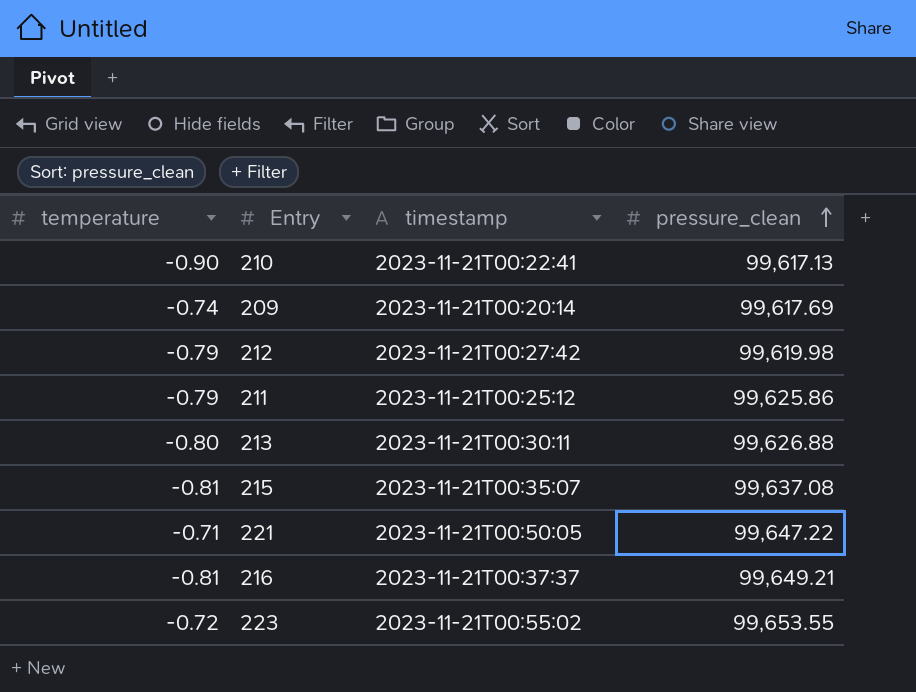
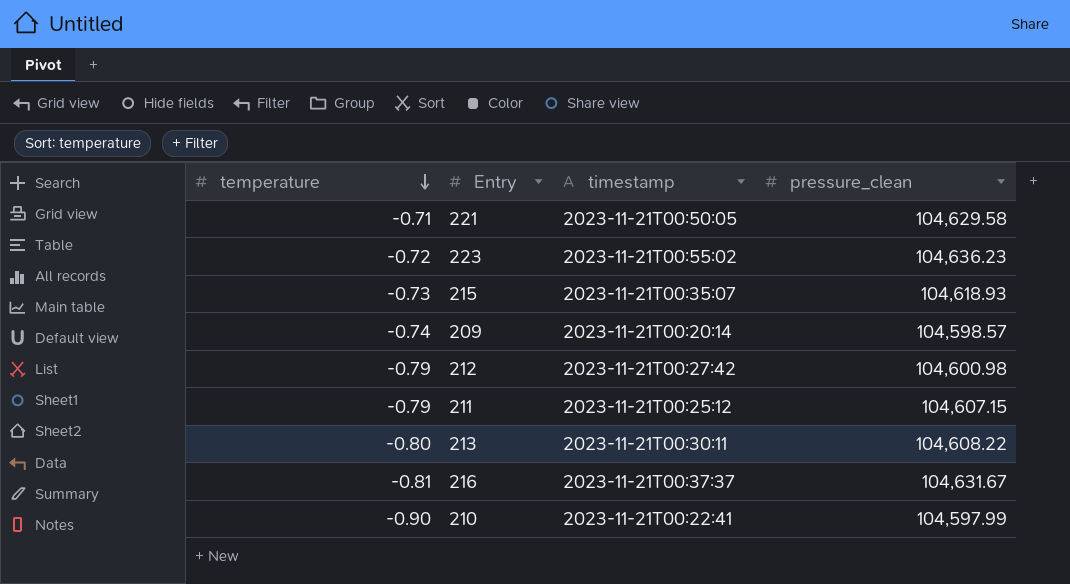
row order: pressure_clean ascending -> temperature descending
221 | pressure_clean: 99,647.22 -> 104,629.58
223 | pressure_clean: 99,653.55 -> 104,636.23
215 | temperature: -0.81 -> -0.73
215 | pressure_clean: 99,637.08 -> 104,618.93
209 | pressure_clean: 99,617.69 -> 104,598.57
212 | pressure_clean: 99,619.98 -> 104,600.98
211 | pressure_clean: 99,625.86 -> 104,607.15
213 | pressure_clean: 99,626.88 -> 104,608.22
216 | pressure_clean: 99,649.21 -> 104,631.67
210 | pressure_clean: 99,617.13 -> 104,597.99

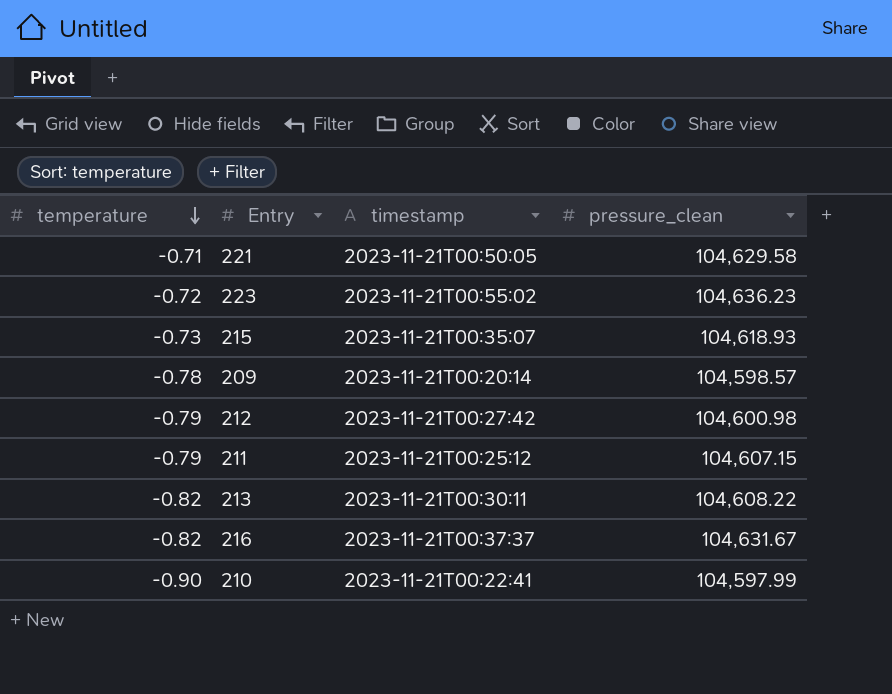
209 | temperature: -0.74 -> -0.78
213 | temperature: -0.80 -> -0.82
216 | temperature: -0.81 -> -0.82

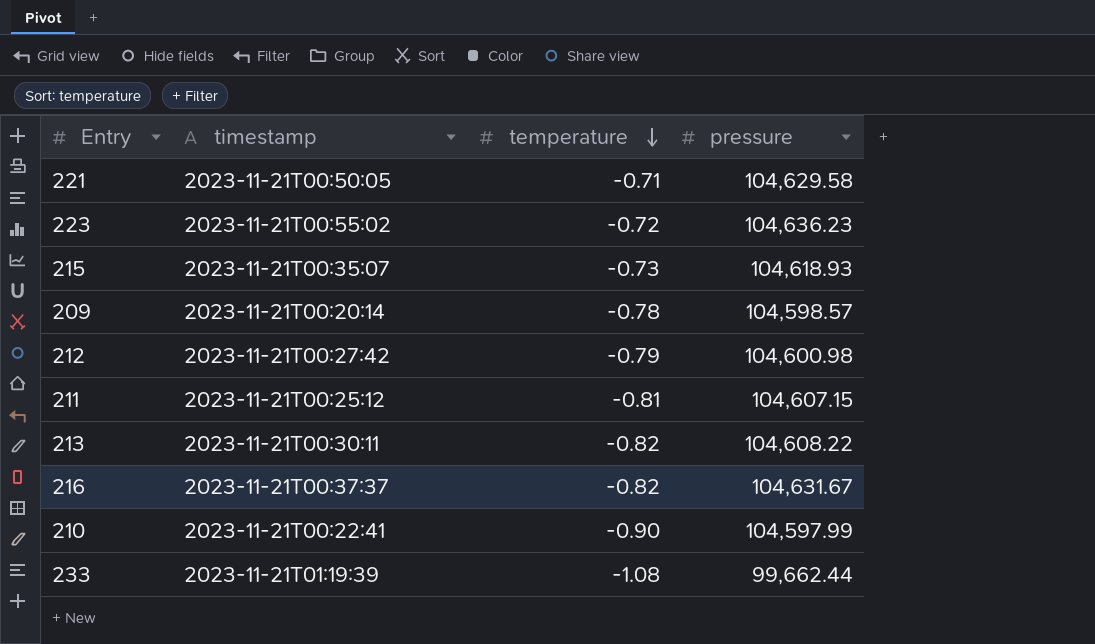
column temperature | position: 1 -> 3
column name: pressure_clean -> pressure
211 | temperature: -0.79 -> -0.81
row 233: none -> 2023-11-21T01:19:39 | -1.08 | 99,662.44

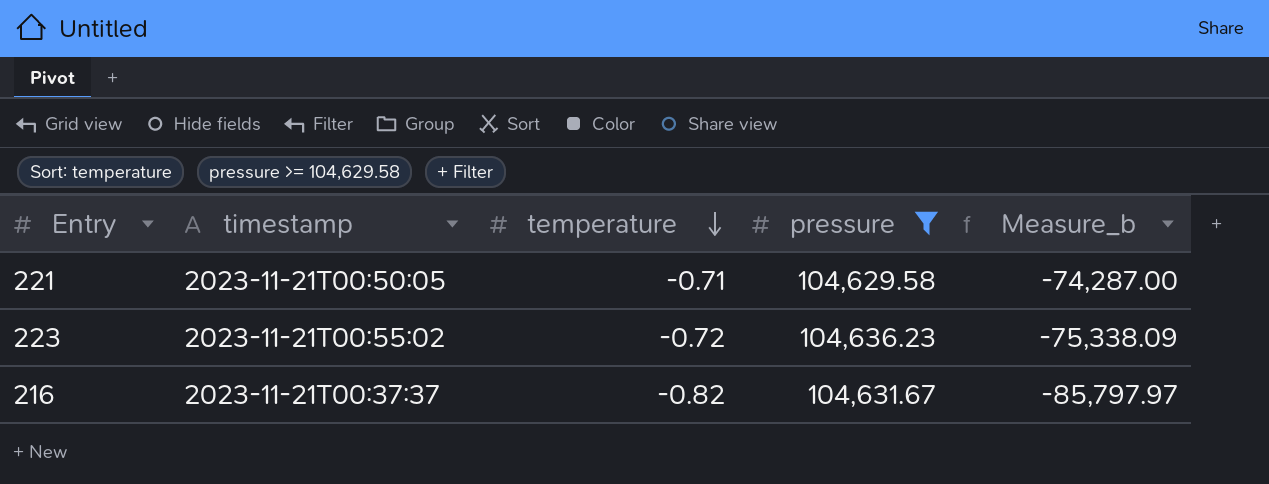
filter: none -> pressure >= 104,629.58
column Measure_b | formula: none -> [temperature] * [pressure]

